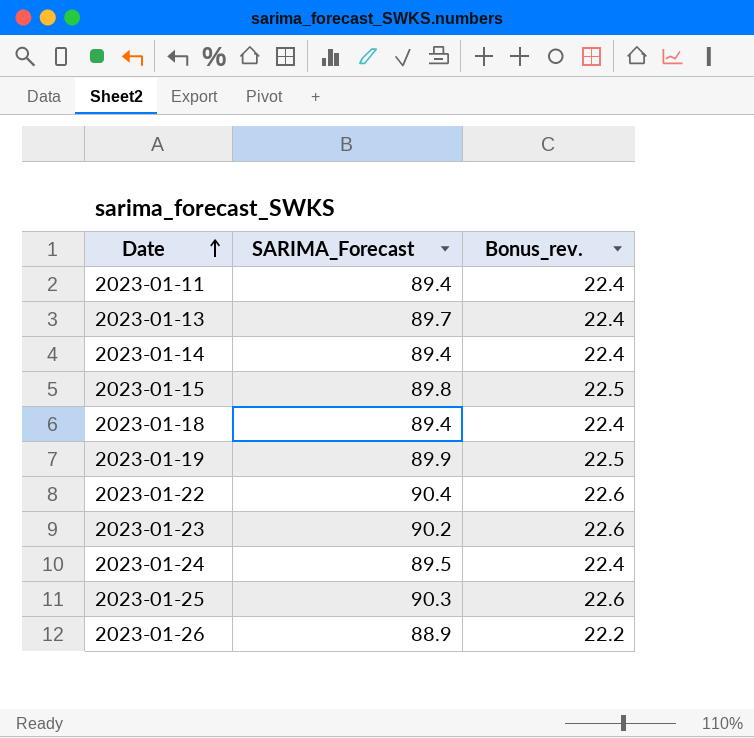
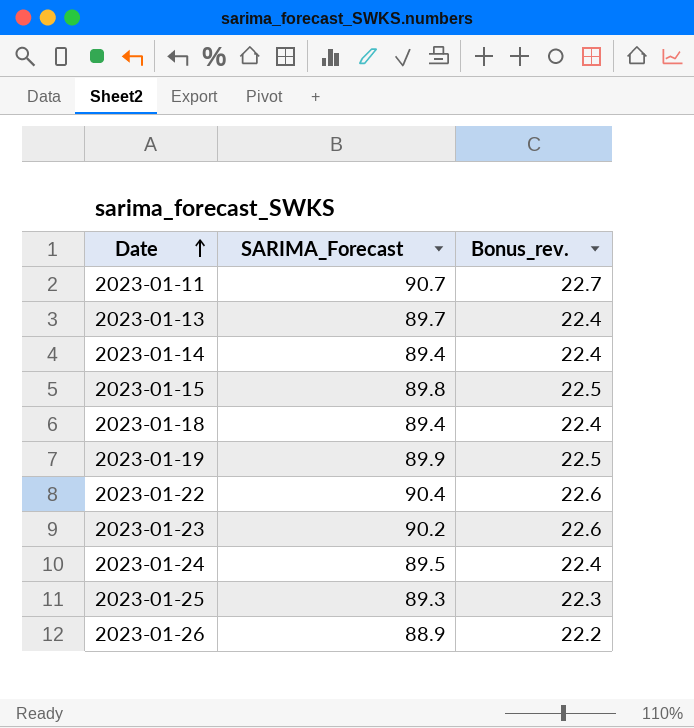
2023-01-11 | SARIMA_Forecast: 89.4 -> 90.7
2023-01-11 | Bonus_rev.: 22.4 -> 22.7
2023-01-25 | SARIMA_Forecast: 90.3 -> 89.3
2023-01-25 | Bonus_rev.: 22.6 -> 22.3

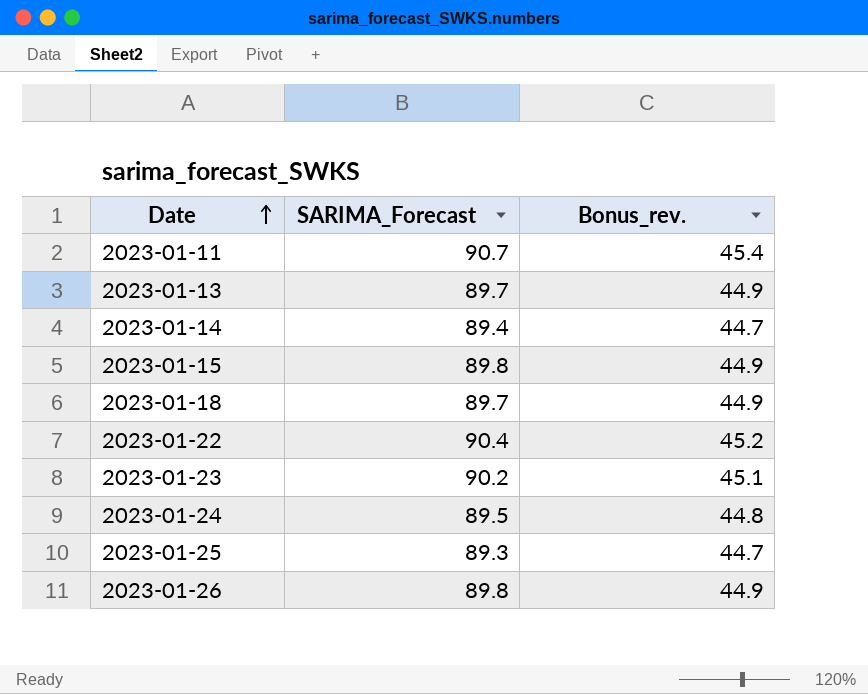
column Bonus_rev. | formula: [SARIMA_Forecast] * 0.25 -> [SARIMA_Forecast] * 0.5
row 2023-01-19: 89.9 | 22.5 -> none
2023-01-18 | SARIMA_Forecast: 89.4 -> 89.7
2023-01-26 | SARIMA_Forecast: 88.9 -> 89.8

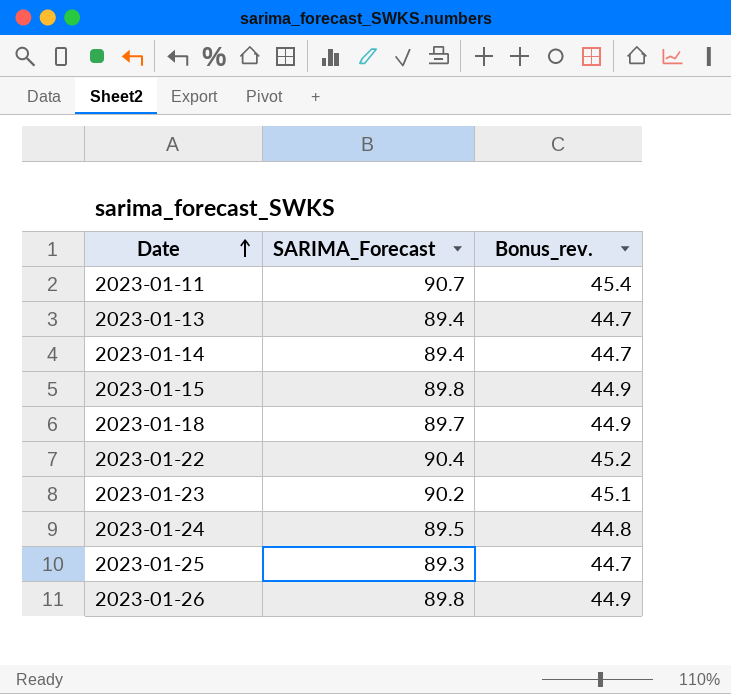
2023-01-13 | SARIMA_Forecast: 89.7 -> 89.4
2023-01-13 | Bonus_rev.: 44.9 -> 44.7

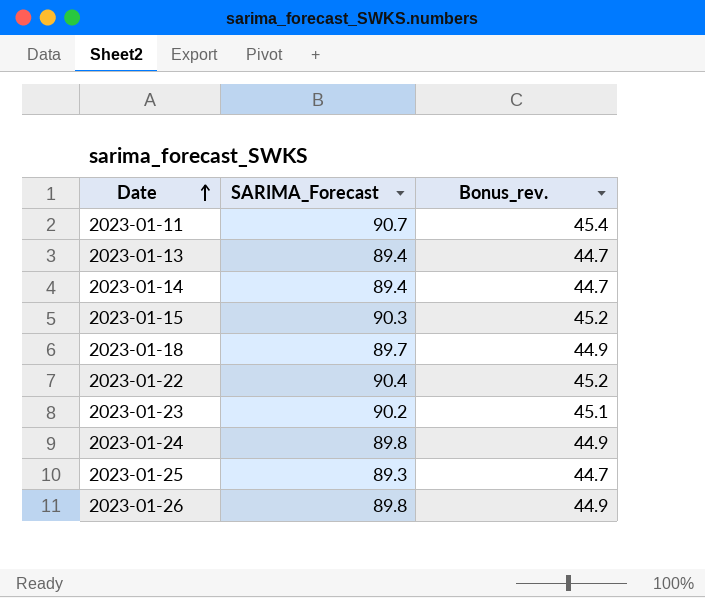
2023-01-15 | SARIMA_Forecast: 89.8 -> 90.3
2023-01-15 | Bonus_rev.: 44.9 -> 45.2
2023-01-24 | SARIMA_Forecast: 89.5 -> 89.8
2023-01-24 | Bonus_rev.: 44.8 -> 44.9

